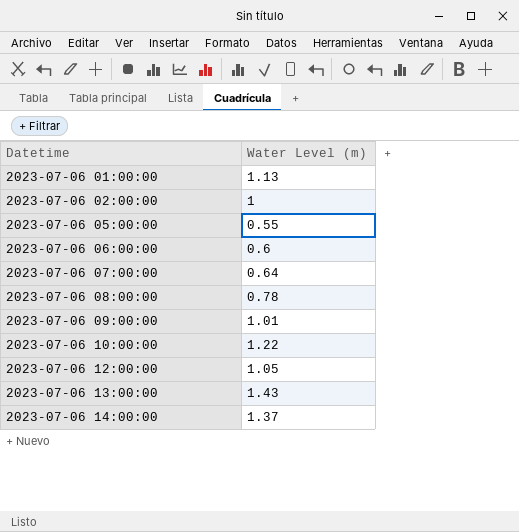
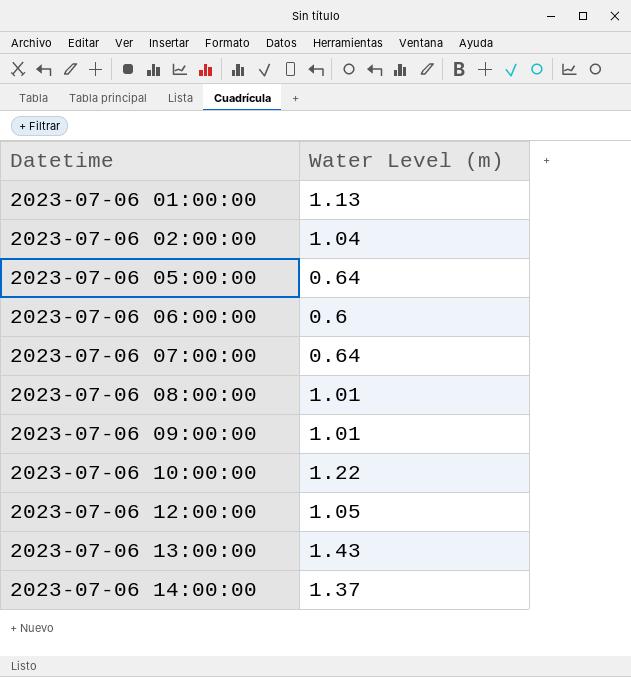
2023-07-06 02:00:00 | Water Level (m): 1 -> 1.04
2023-07-06 05:00:00 | Water Level (m): 0.55 -> 0.64
2023-07-06 08:00:00 | Water Level (m): 0.78 -> 1.01

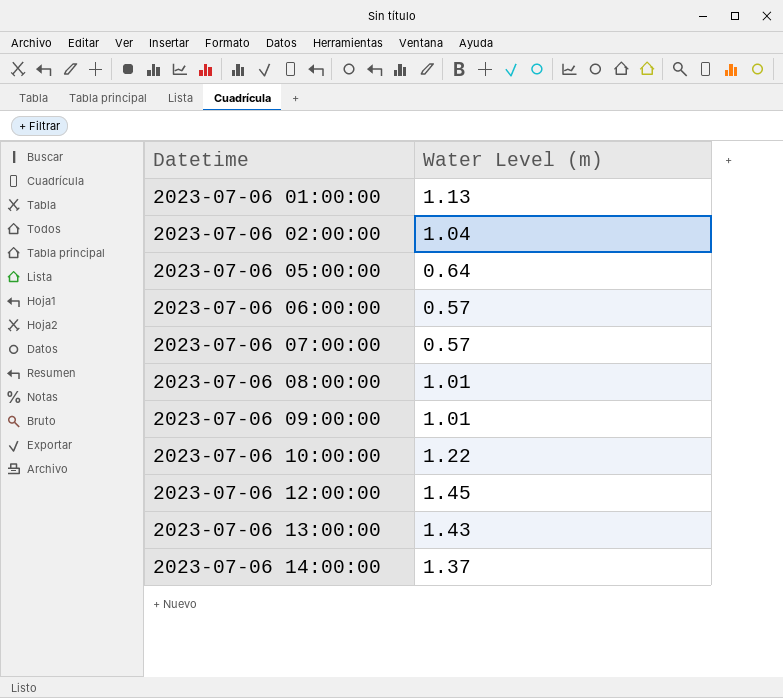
2023-07-06 06:00:00 | Water Level (m): 0.6 -> 0.57
2023-07-06 07:00:00 | Water Level (m): 0.64 -> 0.57
2023-07-06 12:00:00 | Water Level (m): 1.05 -> 1.45

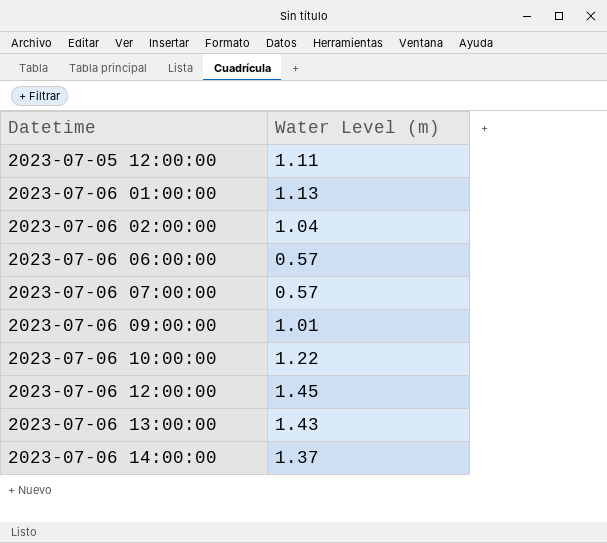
row 2023-07-06 05:00:00: 0.64 -> none
row 2023-07-06 08:00:00: 1.01 -> none
row 2023-07-05 12:00:00: none -> 1.11

